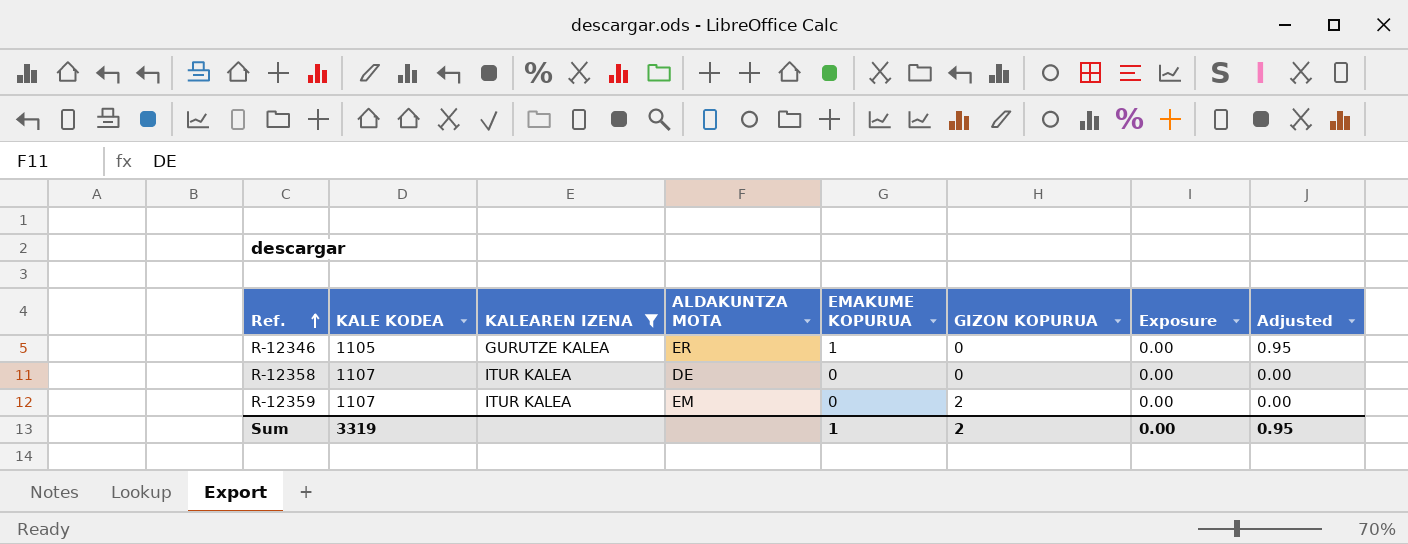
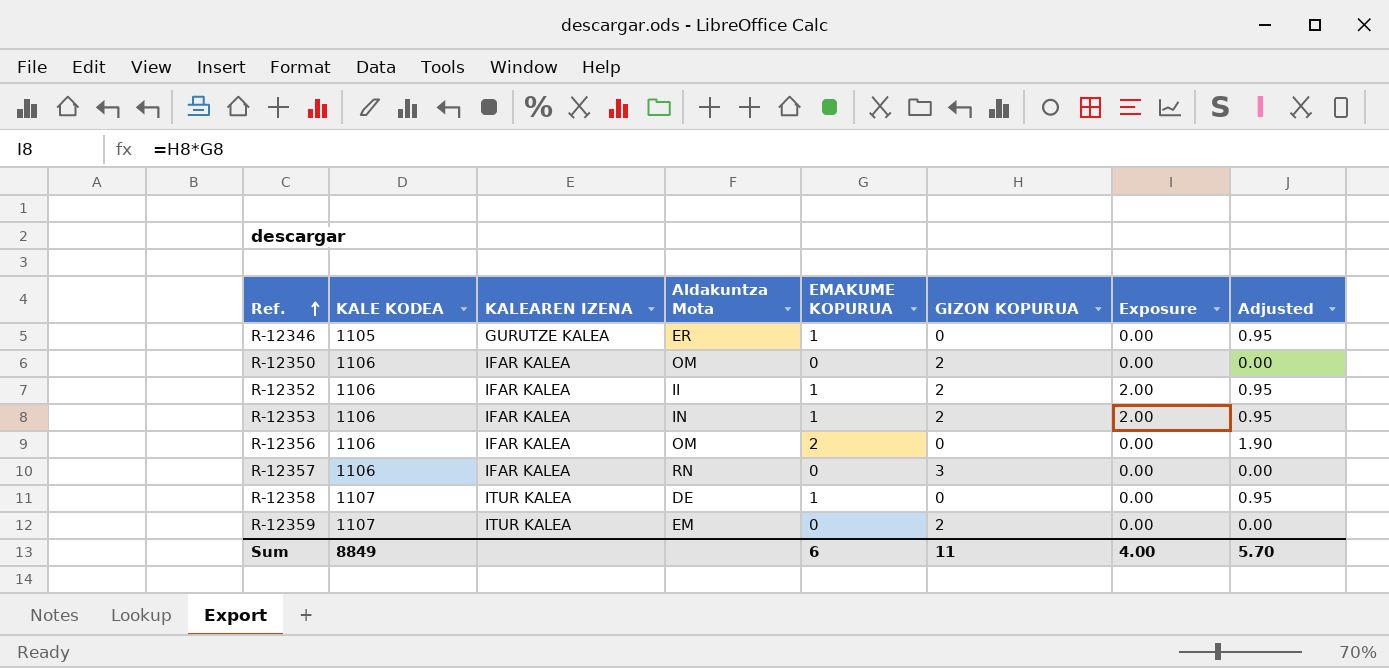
filter: KALEAREN IZENA != IFAR KALEA -> none
column name: ALDAKUNTZA MOTA -> Aldakuntza Mota
R-12358 | EMAKUME KOPURUA: 0 -> 1
R-12358 | Adjusted: 0.00 -> 0.95
Sum | KALE KODEA: 3319 -> 8849
Sum | EMAKUME KOPURUA: 1 -> 6
Sum | GIZON KOPURUA: 2 -> 11
Sum | Exposure: 0.00 -> 4.00
Sum | Adjusted: 0.95 -> 5.70

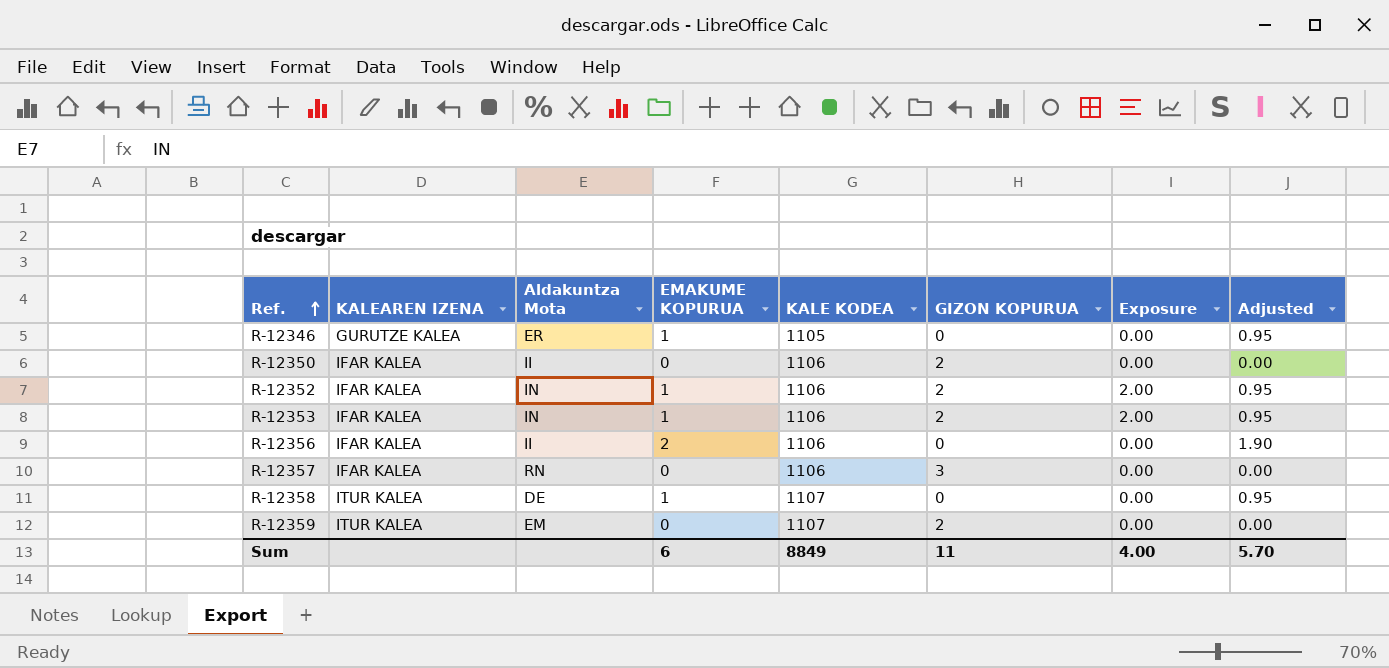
column KALE KODEA | position: 2 -> 5
R-12350 | Aldakuntza Mota: OM -> II
R-12352 | Aldakuntza Mota: II -> IN
R-12356 | Aldakuntza Mota: OM -> II

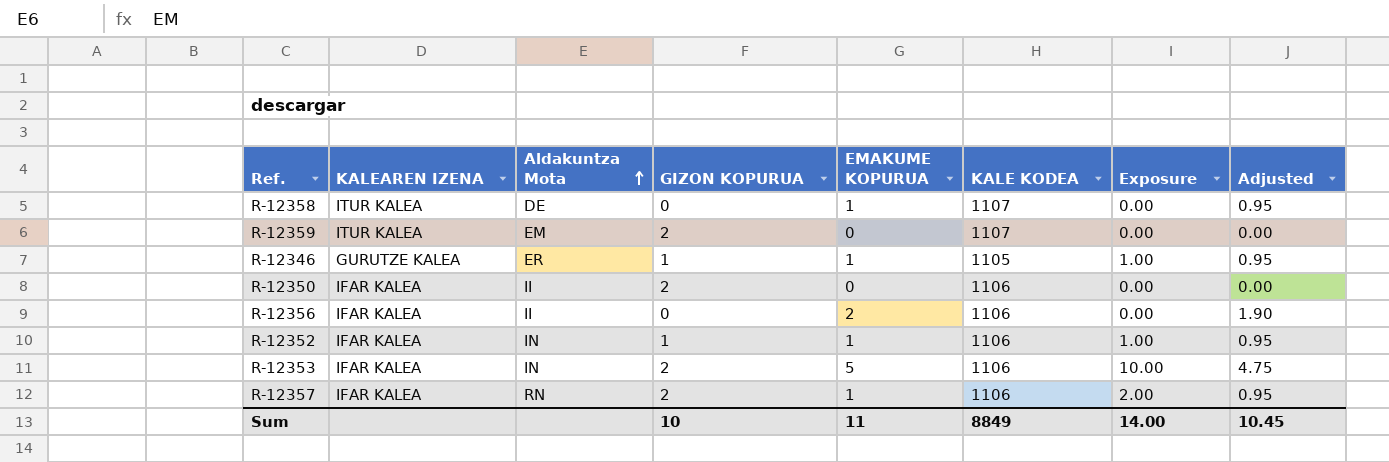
row order: Ref. ascending -> Aldakuntza Mota ascending
column GIZON KOPURUA | position: 6 -> 4
R-12346 | GIZON KOPURUA: 0 -> 1
R-12346 | Exposure: 0.00 -> 1.00
R-12352 | GIZON KOPURUA: 2 -> 1
R-12352 | Exposure: 2.00 -> 1.00
R-12353 | EMAKUME KOPURUA: 1 -> 5
R-12353 | Exposure: 2.00 -> 10.00
R-12353 | Adjusted: 0.95 -> 4.75
R-12357 | GIZON KOPURUA: 3 -> 2
R-12357 | EMAKUME KOPURUA: 0 -> 1
R-12357 | Exposure: 0.00 -> 2.00
R-12357 | Adjusted: 0.00 -> 0.95
Sum | GIZON KOPURUA: 11 -> 10
Sum | EMAKUME KOPURUA: 6 -> 11
Sum | Exposure: 4.00 -> 14.00
Sum | Adjusted: 5.70 -> 10.45

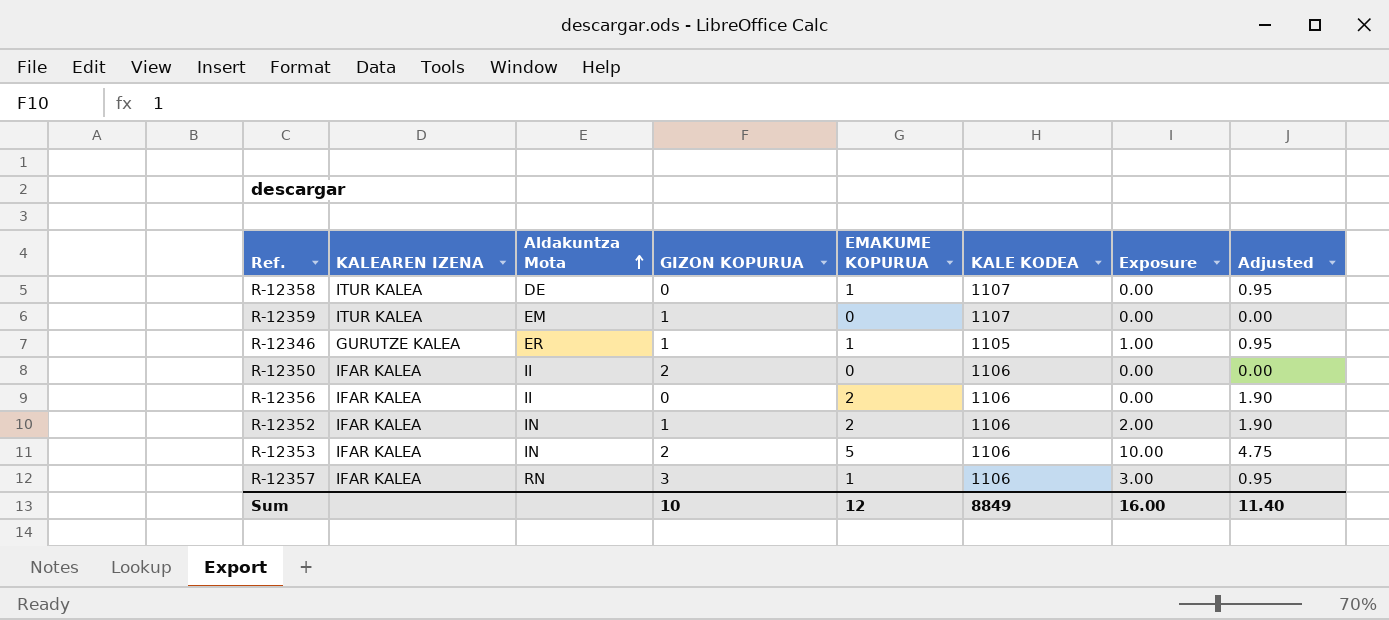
R-12359 | GIZON KOPURUA: 2 -> 1
R-12352 | EMAKUME KOPURUA: 1 -> 2
R-12352 | Exposure: 1.00 -> 2.00
R-12352 | Adjusted: 0.95 -> 1.90
R-12357 | GIZON KOPURUA: 2 -> 3
R-12357 | Exposure: 2.00 -> 3.00
Sum | EMAKUME KOPURUA: 11 -> 12
Sum | Exposure: 14.00 -> 16.00
Sum | Adjusted: 10.45 -> 11.40

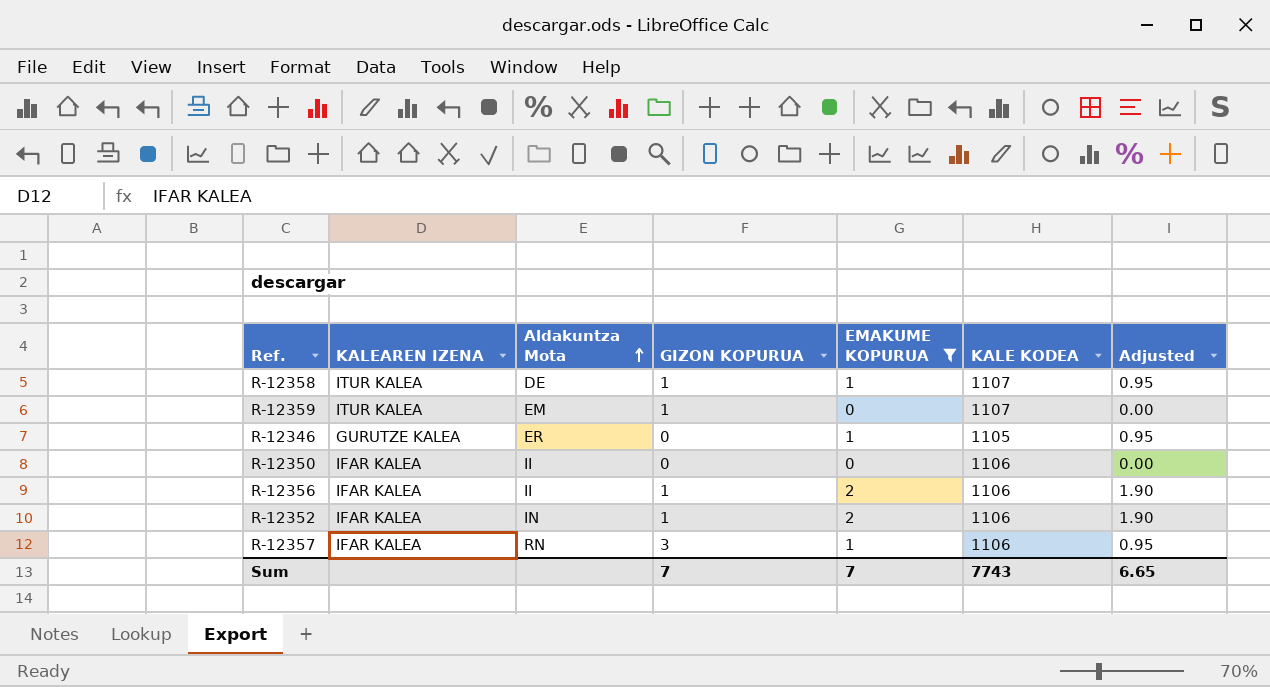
filter: none -> EMAKUME KOPURUA != 5
column Exposure | formula: [GIZON KOPURUA] * [EMAKUME KOPURUA] -> none
R-12358 | GIZON KOPURUA: 0 -> 1
R-12346 | GIZON KOPURUA: 1 -> 0
R-12350 | GIZON KOPURUA: 2 -> 0
R-12356 | GIZON KOPURUA: 0 -> 1
Sum | GIZON KOPURUA: 10 -> 7
Sum | EMAKUME KOPURUA: 12 -> 7
Sum | KALE KODEA: 8849 -> 7743
Sum | Adjusted: 11.40 -> 6.65

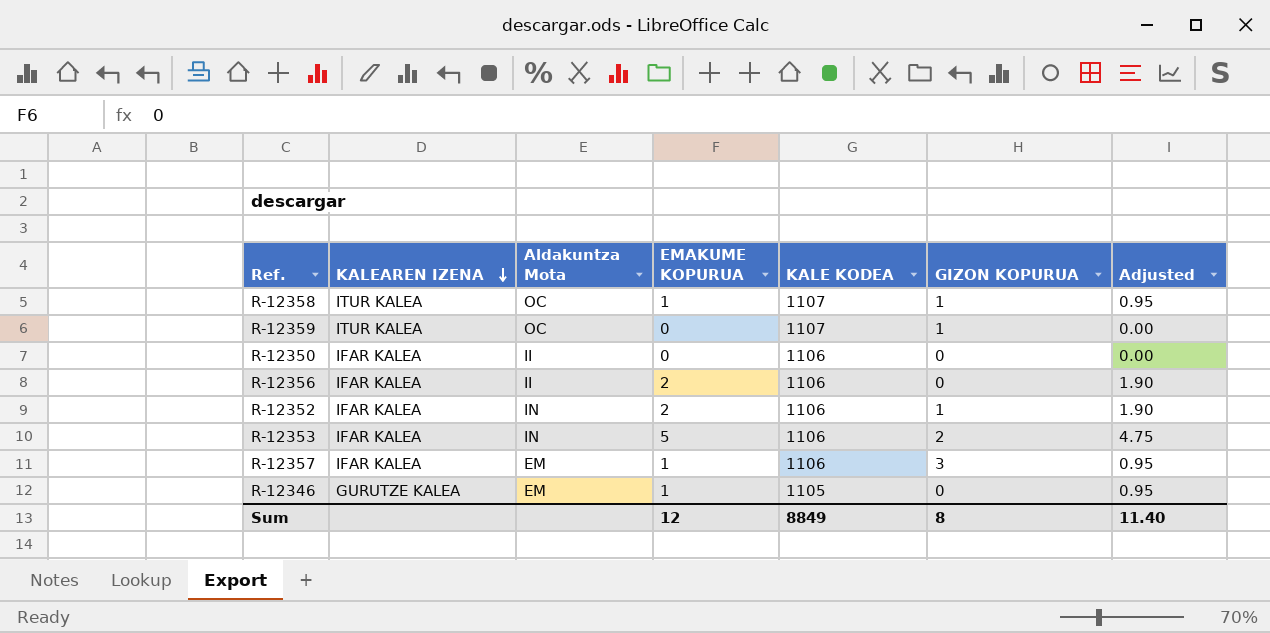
filter: EMAKUME KOPURUA != 5 -> none
row order: Aldakuntza Mota ascending -> KALEAREN IZENA descending
column GIZON KOPURUA | position: 4 -> 6
R-12358 | Aldakuntza Mota: DE -> OC
R-12359 | Aldakuntza Mota: EM -> OC
R-12356 | GIZON KOPURUA: 1 -> 0
R-12357 | Aldakuntza Mota: RN -> EM
R-12346 | Aldakuntza Mota: ER -> EM
Sum | EMAKUME KOPURUA: 7 -> 12
Sum | KALE KODEA: 7743 -> 8849
Sum | GIZON KOPURUA: 7 -> 8
Sum | Adjusted: 6.65 -> 11.40

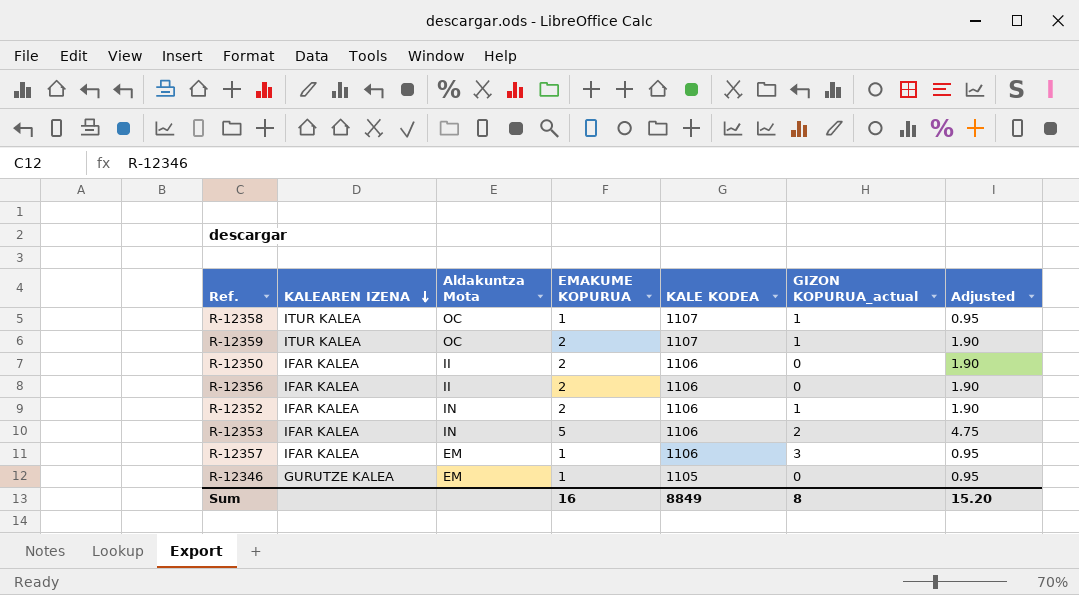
column name: GIZON KOPURUA -> GIZON KOPURUA_actual
R-12359 | EMAKUME KOPURUA: 0 -> 2
R-12359 | Adjusted: 0.00 -> 1.90
R-12350 | EMAKUME KOPURUA: 0 -> 2
R-12350 | Adjusted: 0.00 -> 1.90
Sum | EMAKUME KOPURUA: 12 -> 16
Sum | Adjusted: 11.40 -> 15.20

